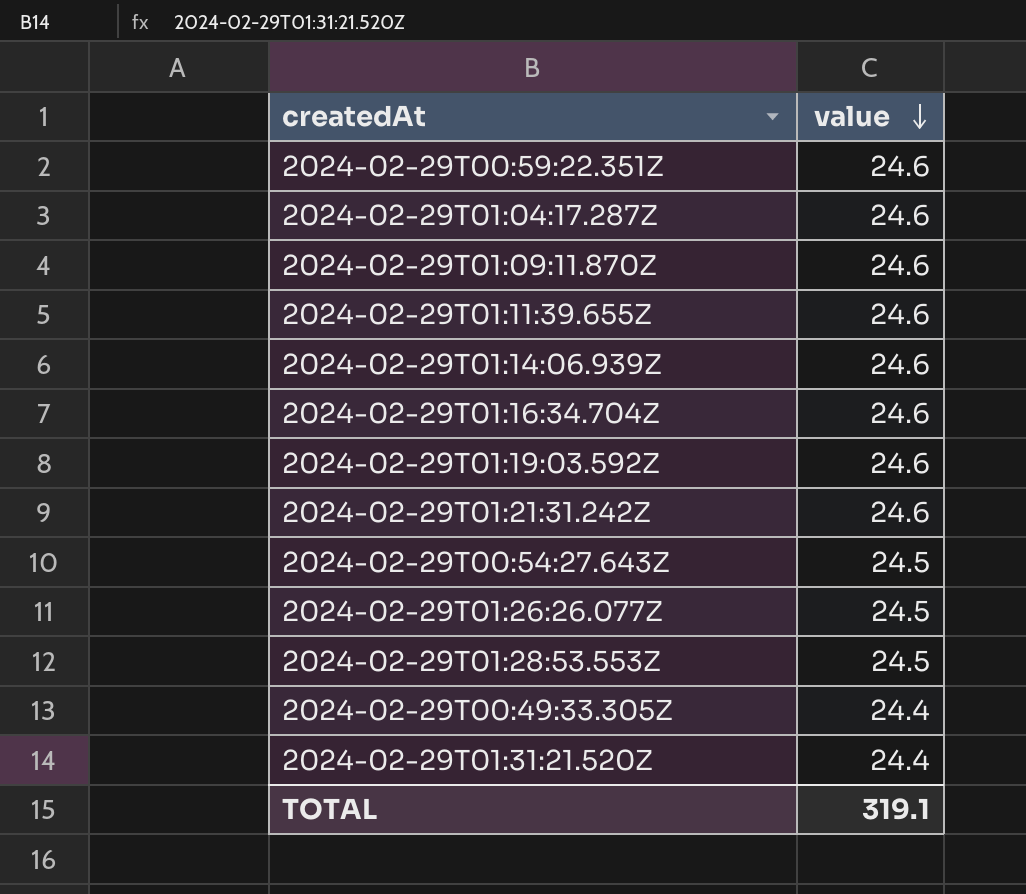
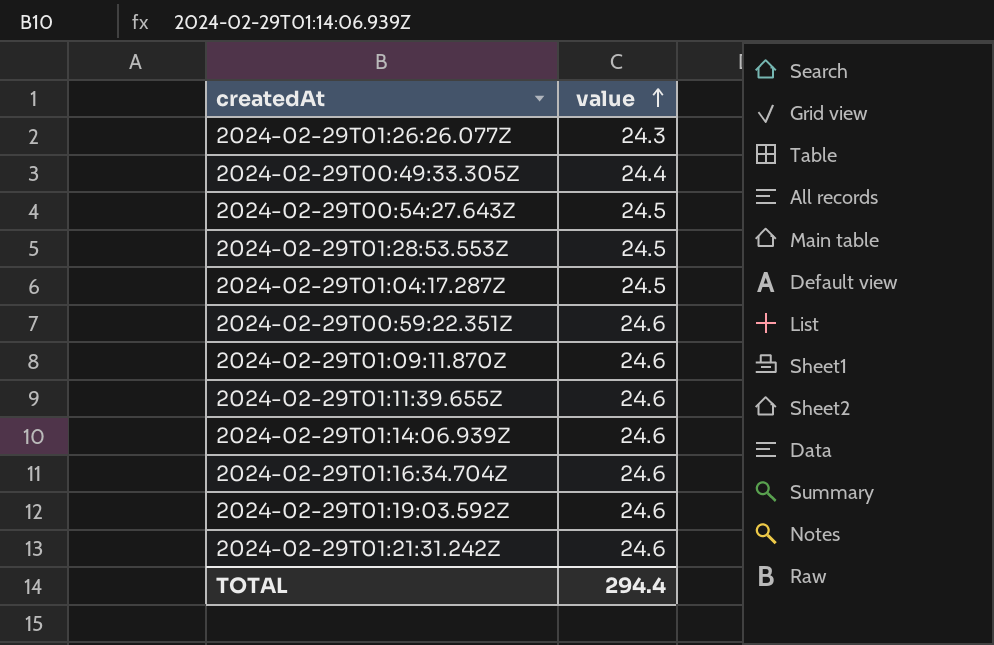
row order: value descending -> value ascending
row 2024-02-29T01:31:21.520Z: 24.4 -> none
2024-02-29T01:26:26.077Z | value: 24.5 -> 24.3
2024-02-29T01:04:17.287Z | value: 24.6 -> 24.5
TOTAL | value: 319.1 -> 294.4

